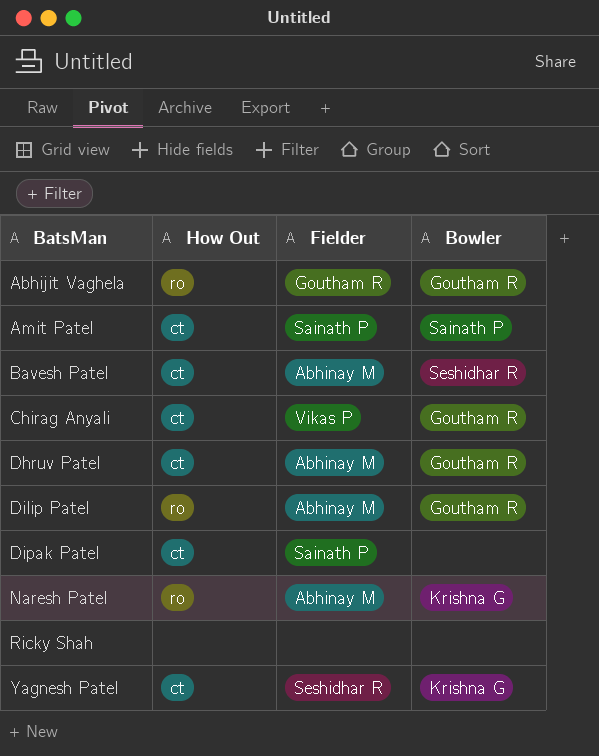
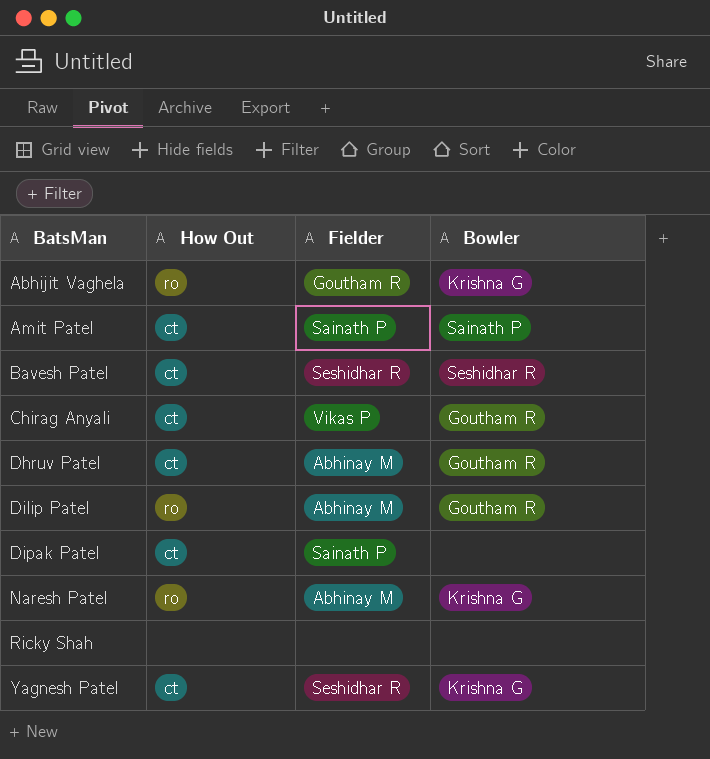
Abhijit Vaghela | Bowler: Goutham R -> Krishna G
Bavesh Patel | Fielder: Abhinay M -> Seshidhar R

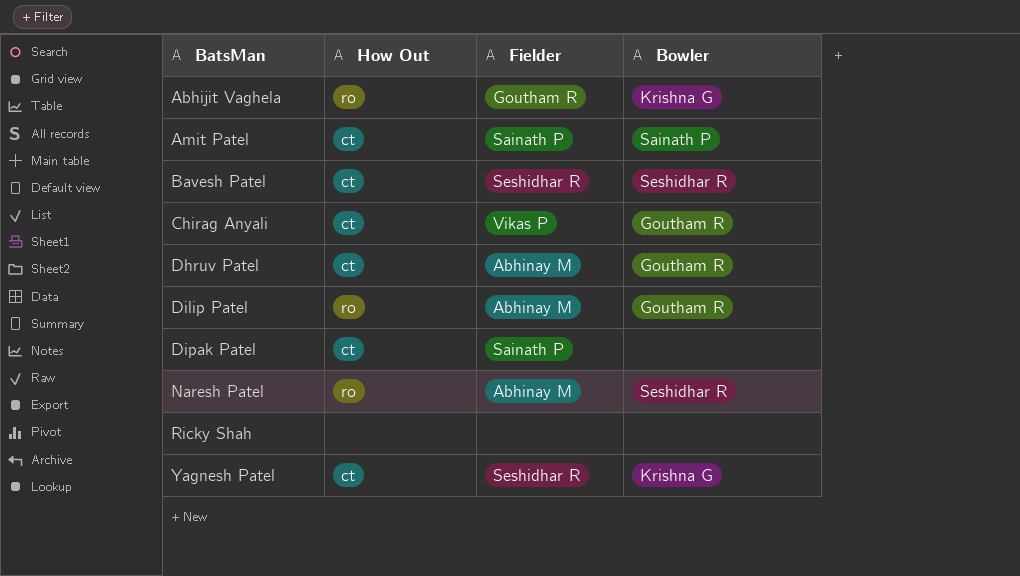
Naresh Patel | Bowler: Krishna G -> Seshidhar R

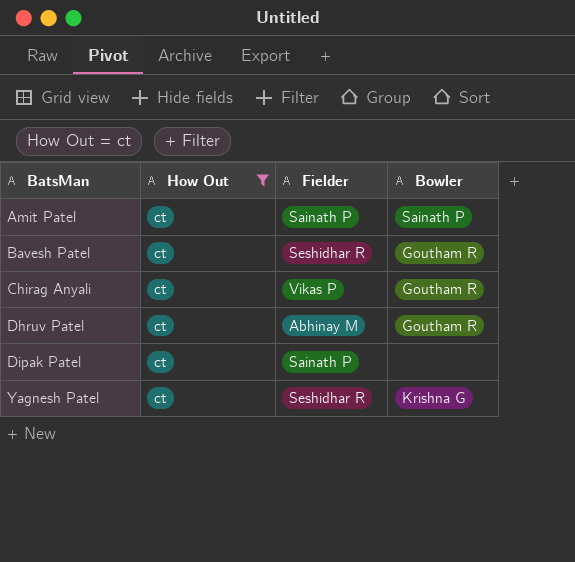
filter: none -> How Out = ct
Bavesh Patel | Bowler: Seshidhar R -> Goutham R

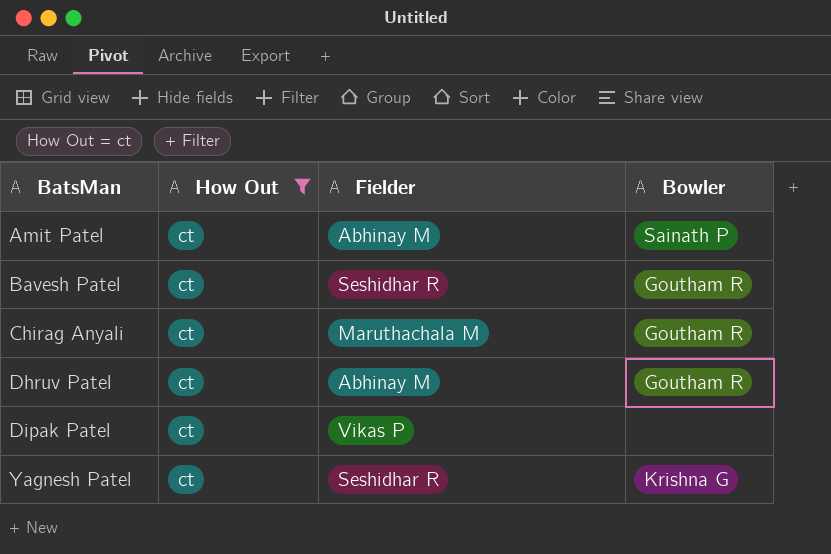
Amit Patel | Fielder: Sainath P -> Abhinay M
Chirag Anyali | Fielder: Vikas P -> Maruthachala M
Dipak Patel | Fielder: Sainath P -> Vikas P

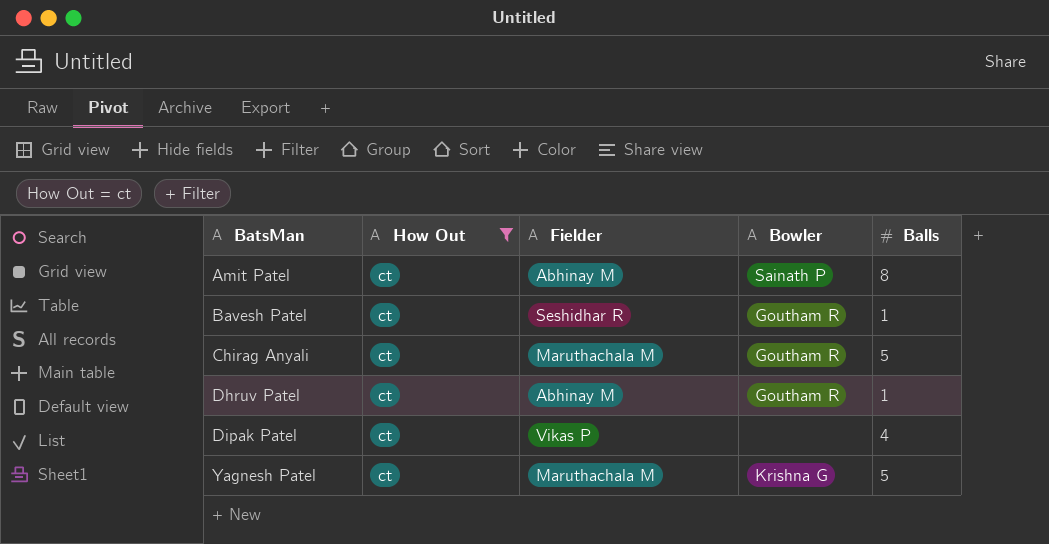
column Balls | position: none -> 5
Yagnesh Patel | Fielder: Seshidhar R -> Maruthachala M

